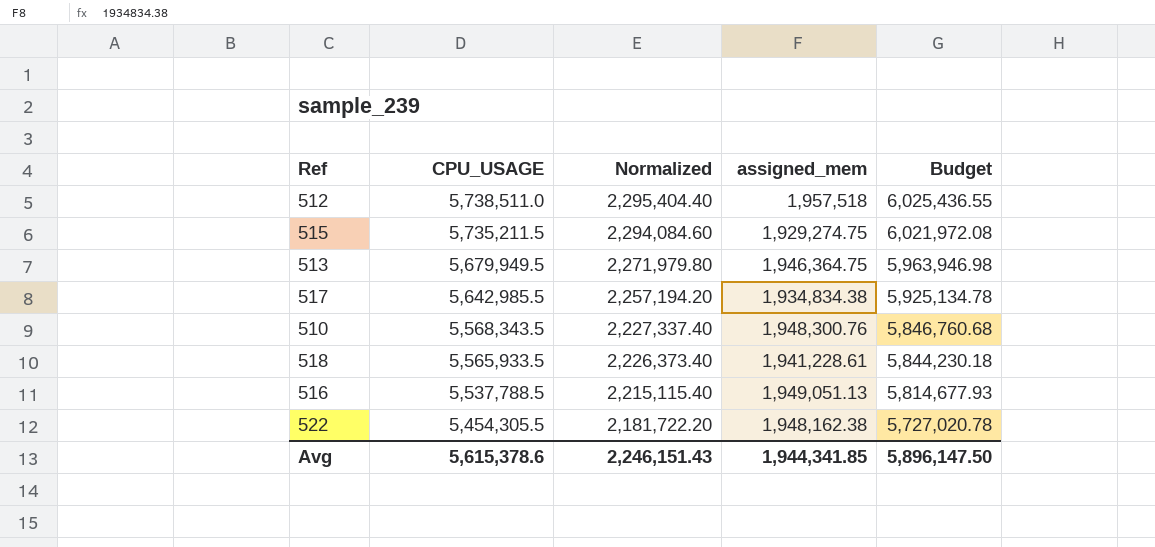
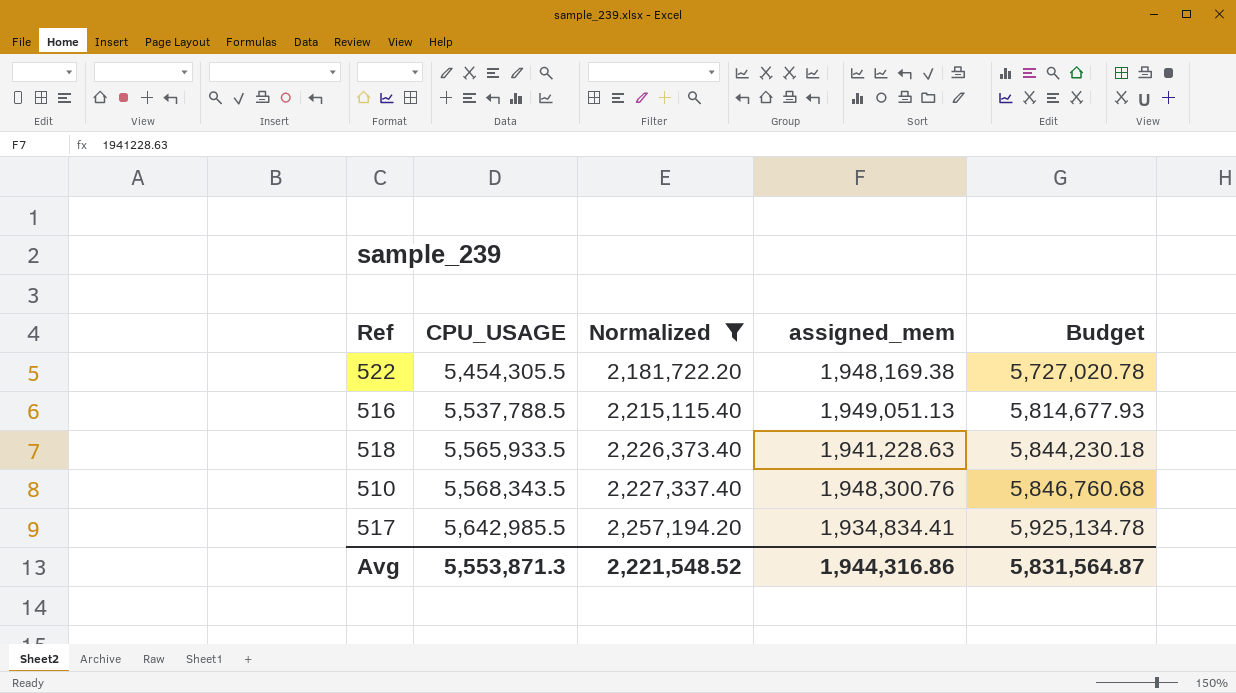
filter: none -> Normalized <= 2,257,194.20
row order: CPU_USAGE descending -> CPU_USAGE ascending
522 | assigned_mem: 1,948,162.38 -> 1,948,169.38
518 | assigned_mem: 1,941,228.61 -> 1,941,228.63
517 | assigned_mem: 1,934,834.38 -> 1,934,834.41
Avg | CPU_USAGE: 5,615,378.6 -> 5,553,871.3
Avg | Normalized: 2,246,151.43 -> 2,221,548.52
Avg | assigned_mem: 1,944,341.85 -> 1,944,316.86
Avg | Budget: 5,896,147.50 -> 5,831,564.87

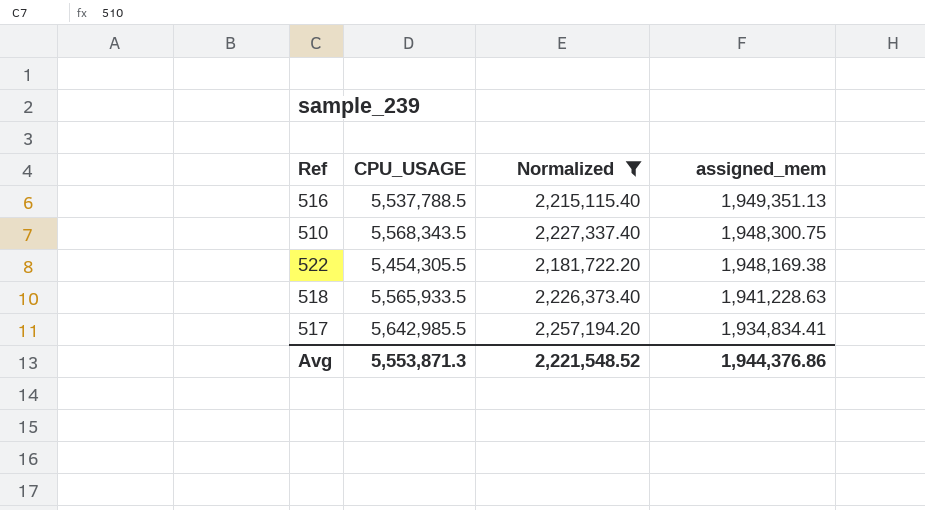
row order: CPU_USAGE ascending -> assigned_mem descending
column Budget | formula: [CPU_USAGE] * 1.05 -> none
516 | assigned_mem: 1,949,051.13 -> 1,949,351.13
510 | assigned_mem: 1,948,300.76 -> 1,948,300.75
Avg | assigned_mem: 1,944,316.86 -> 1,944,376.86

